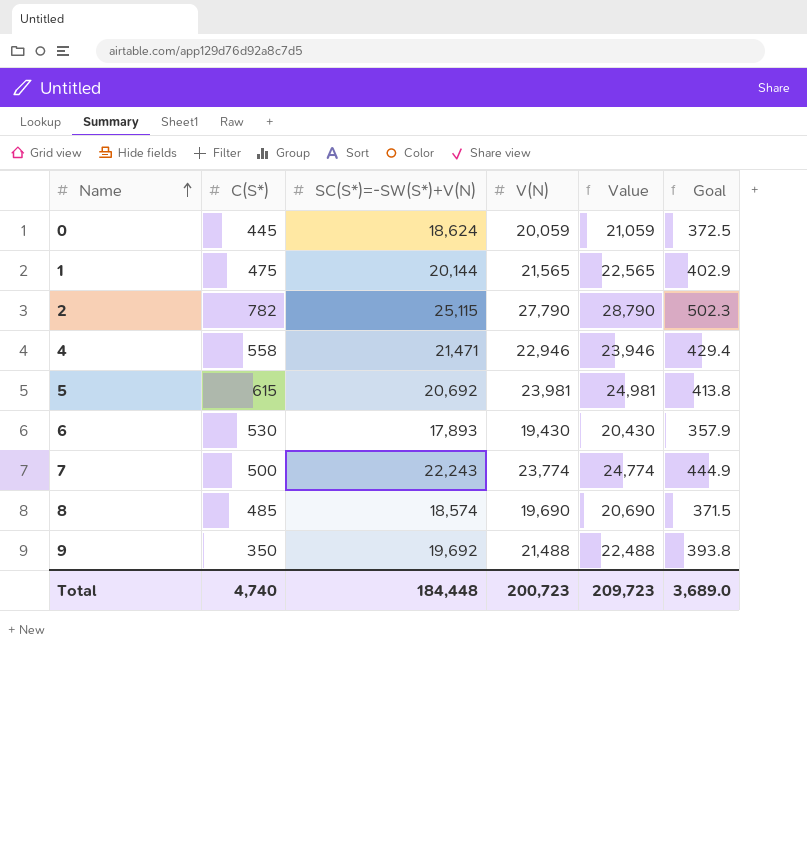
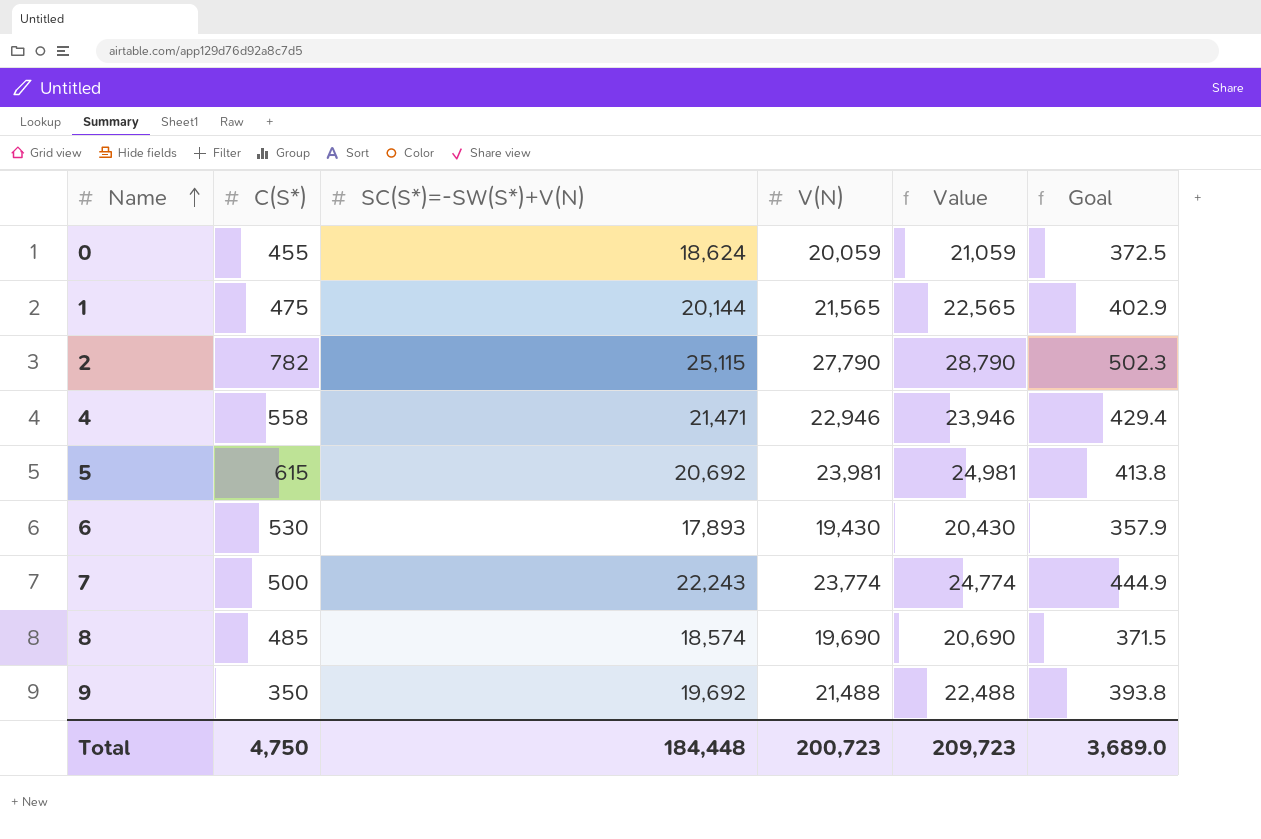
0 | C(S*): 445 -> 455
Total | C(S*): 4,740 -> 4,750

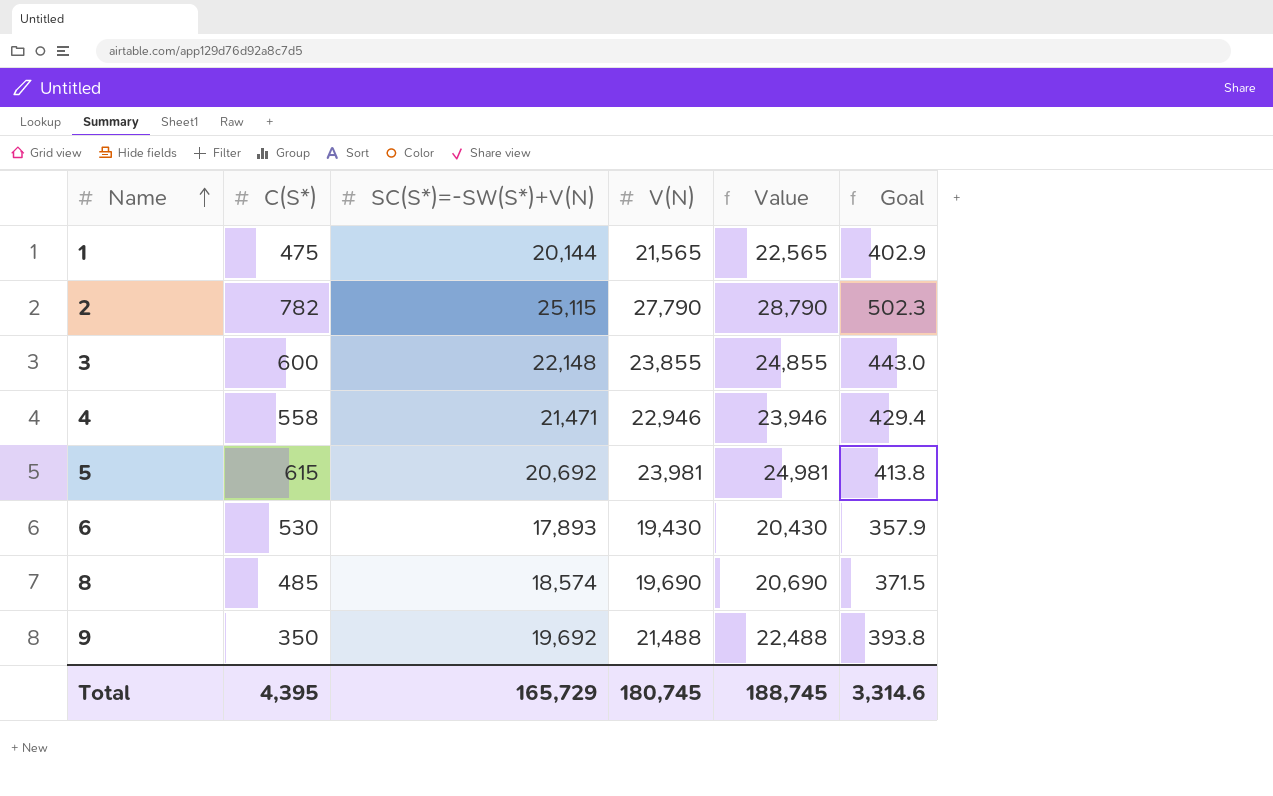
row 0: 455 | 18,624 | 20,059 | 21,059 | 372.5 -> none
row 7: 500 | 22,243 | 23,774 | 24,774 | 444.9 -> none
row 3: none -> 600 | 22,148 | 23,855 | 24,855 | 443.0
Total | C(S*): 4,750 -> 4,395
Total | SC(S*)=-SW(S*)+V(N): 184,448 -> 165,729
Total | V(N): 200,723 -> 180,745
Total | Value: 209,723 -> 188,745
Total | Goal: 3,689.0 -> 3,314.6

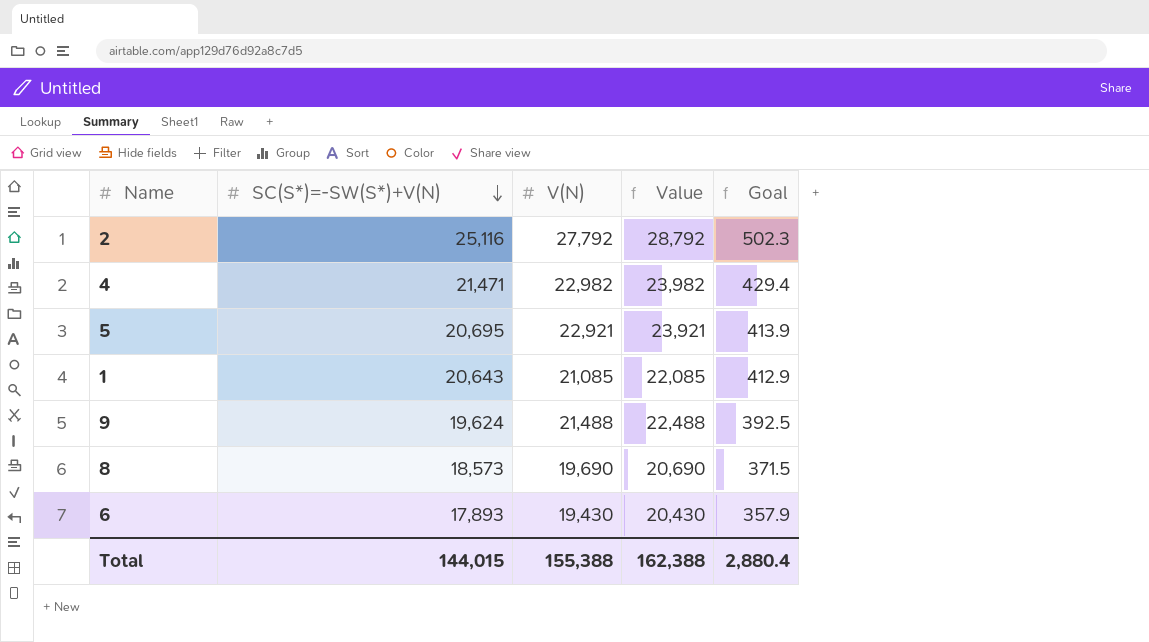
row order: Name ascending -> SC(S*)=-SW(S*)+V(N) descending
column C(S*) | position: 2 -> none
row 3: 600 | 22,148 | 23,855 | 24,855 | 443.0 -> none
2 | SC(S*)=-SW(S*)+V(N): 25,115 -> 25,116
2 | V(N): 27,790 -> 27,792
2 | Value: 28,790 -> 28,792
4 | V(N): 22,946 -> 22,982
4 | Value: 23,946 -> 23,982
5 | SC(S*)=-SW(S*)+V(N): 20,692 -> 20,695
5 | V(N): 23,981 -> 22,921
5 | Value: 24,981 -> 23,921
5 | Goal: 413.8 -> 413.9
1 | SC(S*)=-SW(S*)+V(N): 20,144 -> 20,643
1 | V(N): 21,565 -> 21,085
1 | Value: 22,565 -> 22,085
1 | Goal: 402.9 -> 412.9
9 | SC(S*)=-SW(S*)+V(N): 19,692 -> 19,624
9 | Goal: 393.8 -> 392.5
8 | SC(S*)=-SW(S*)+V(N): 18,574 -> 18,573
Total | SC(S*)=-SW(S*)+V(N): 165,729 -> 144,015
Total | V(N): 180,745 -> 155,388
Total | Value: 188,745 -> 162,388
Total | Goal: 3,314.6 -> 2,880.4

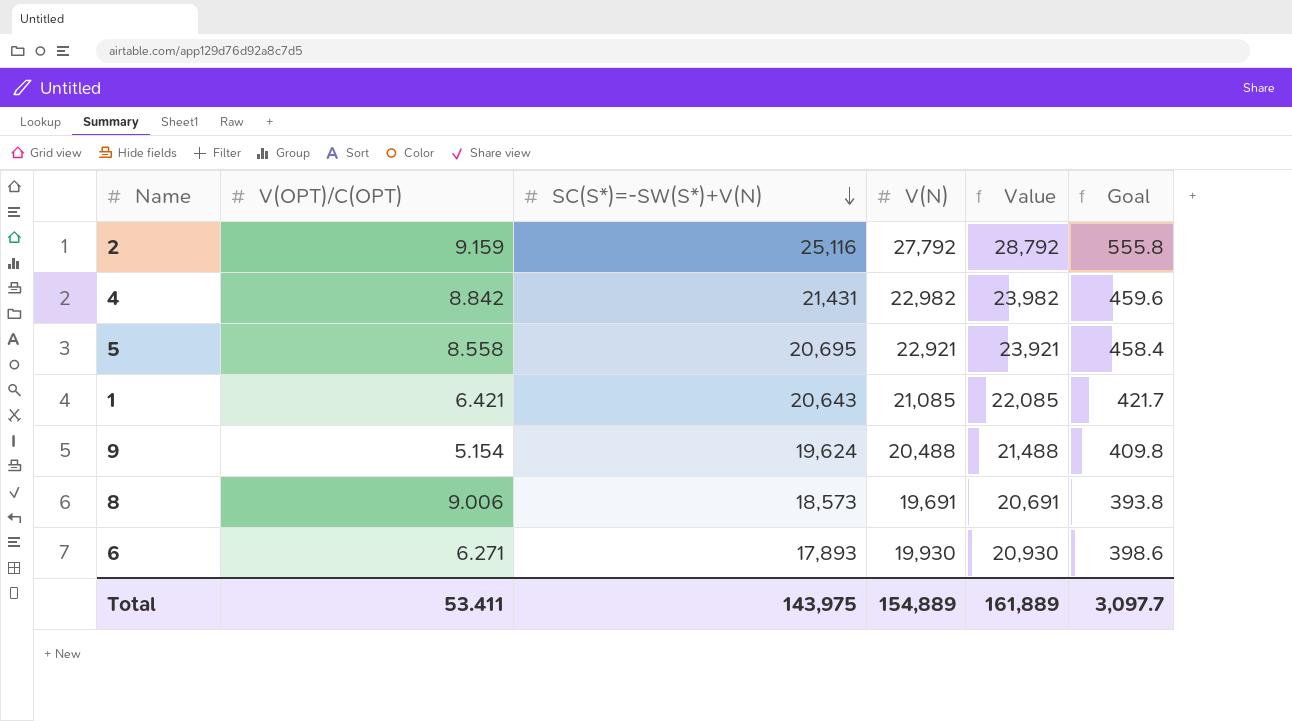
column V(OPT)/C(OPT) | position: none -> 2
column Goal | formula: [SC(S*)=-SW(S*)+V(N)] * 0.02 -> [V(N)] * 0.02
4 | SC(S*)=-SW(S*)+V(N): 21,471 -> 21,431
9 | V(N): 21,488 -> 20,488
9 | Value: 22,488 -> 21,488
8 | V(N): 19,690 -> 19,691
8 | Value: 20,690 -> 20,691
6 | V(N): 19,430 -> 19,930
6 | Value: 20,430 -> 20,930
Total | SC(S*)=-SW(S*)+V(N): 144,015 -> 143,975
Total | V(N): 155,388 -> 154,889
Total | Value: 162,388 -> 161,889
Total | Goal: 2,880.4 -> 3,097.7

